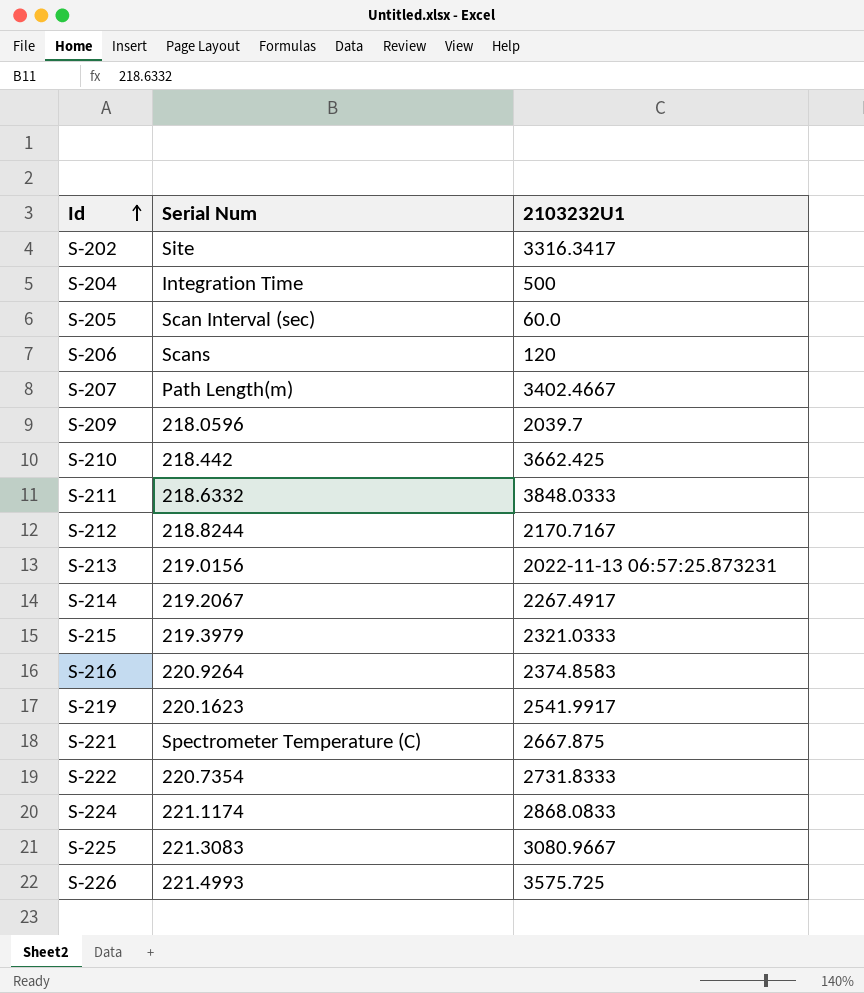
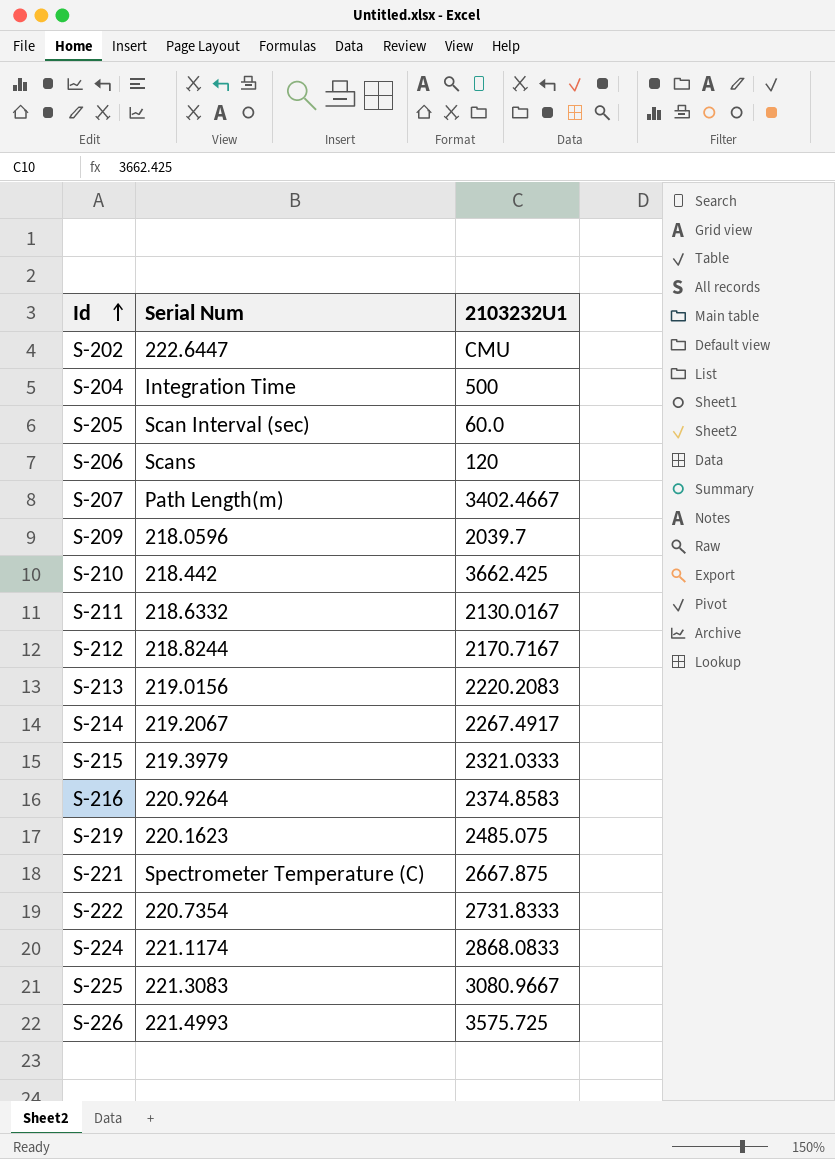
S-202 | Serial Num: Site -> 222.6447
S-202 | 2103232U1: 3316.3417 -> CMU
S-211 | 2103232U1: 3848.0333 -> 2130.0167
S-213 | 2103232U1: 2022-11-13 06:57:25.873231 -> 2220.2083
S-219 | 2103232U1: 2541.9917 -> 2485.075

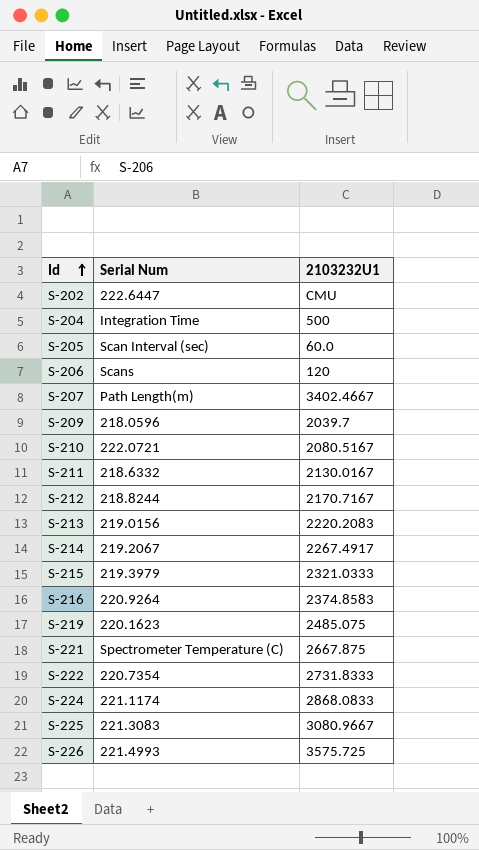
S-210 | Serial Num: 218.442 -> 222.0721
S-210 | 2103232U1: 3662.425 -> 2080.5167

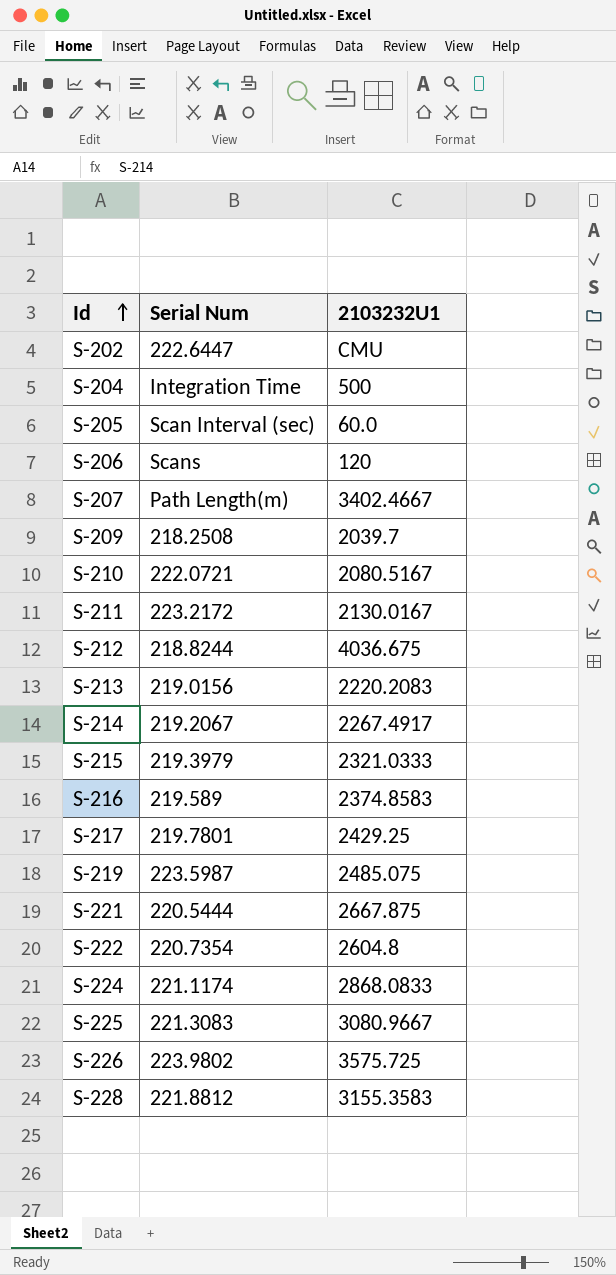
S-209 | Serial Num: 218.0596 -> 218.2508
S-211 | Serial Num: 218.6332 -> 223.2172
S-212 | 2103232U1: 2170.7167 -> 4036.675
S-216 | Serial Num: 220.9264 -> 219.589
row S-217: none -> 219.7801 | 2429.25
S-219 | Serial Num: 220.1623 -> 223.5987
S-221 | Serial Num: Spectrometer Temperature (C) -> 220.5444
S-222 | 2103232U1: 2731.8333 -> 2604.8
S-226 | Serial Num: 221.4993 -> 223.9802
row S-228: none -> 221.8812 | 3155.3583

